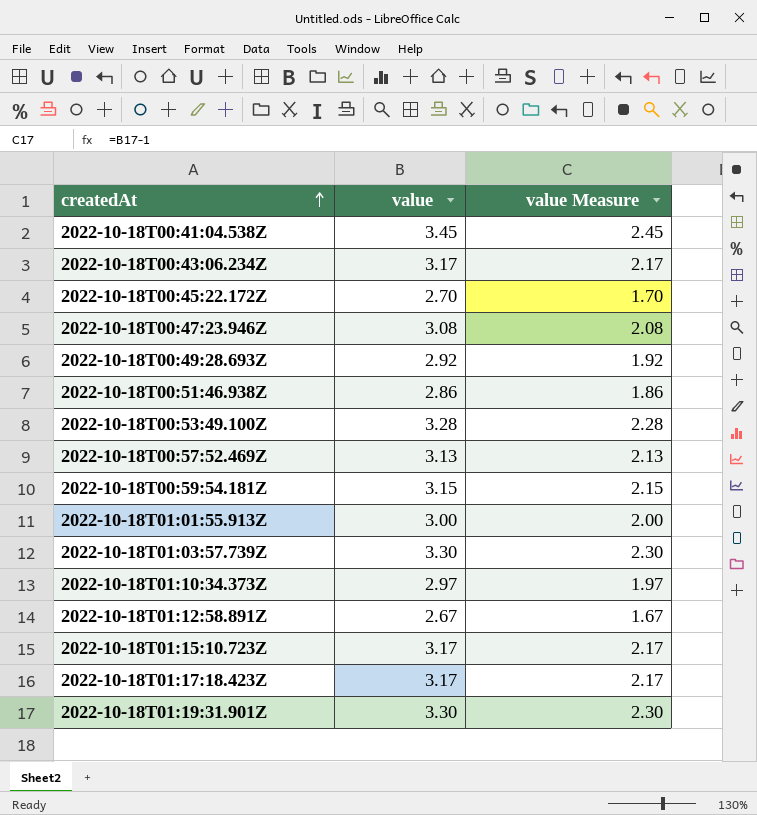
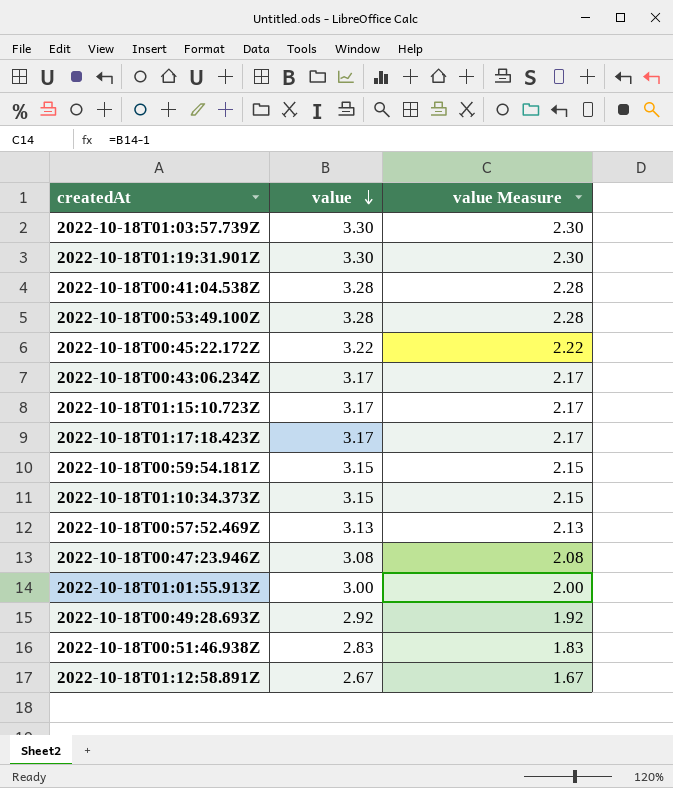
row order: createdAt ascending -> value descending
2022-10-18T00:41:04.538Z | value: 3.45 -> 3.28
2022-10-18T00:41:04.538Z | value Measure: 2.45 -> 2.28
2022-10-18T00:45:22.172Z | value: 2.70 -> 3.22
2022-10-18T00:45:22.172Z | value Measure: 1.70 -> 2.22
2022-10-18T01:10:34.373Z | value: 2.97 -> 3.15
2022-10-18T01:10:34.373Z | value Measure: 1.97 -> 2.15
2022-10-18T00:51:46.938Z | value: 2.86 -> 2.83
2022-10-18T00:51:46.938Z | value Measure: 1.86 -> 1.83

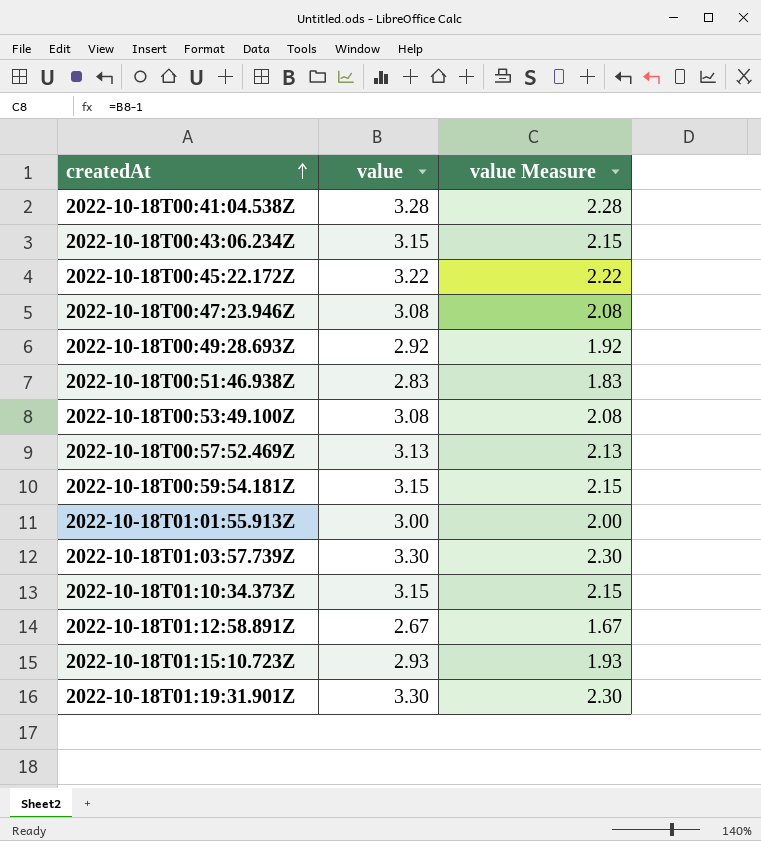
row order: value descending -> createdAt ascending
row 2022-10-18T01:17:18.423Z: 3.17 | 2.17 -> none
2022-10-18T00:43:06.234Z | value: 3.17 -> 3.15
2022-10-18T00:43:06.234Z | value Measure: 2.17 -> 2.15
2022-10-18T00:53:49.100Z | value: 3.28 -> 3.08
2022-10-18T00:53:49.100Z | value Measure: 2.28 -> 2.08
2022-10-18T01:15:10.723Z | value: 3.17 -> 2.93
2022-10-18T01:15:10.723Z | value Measure: 2.17 -> 1.93

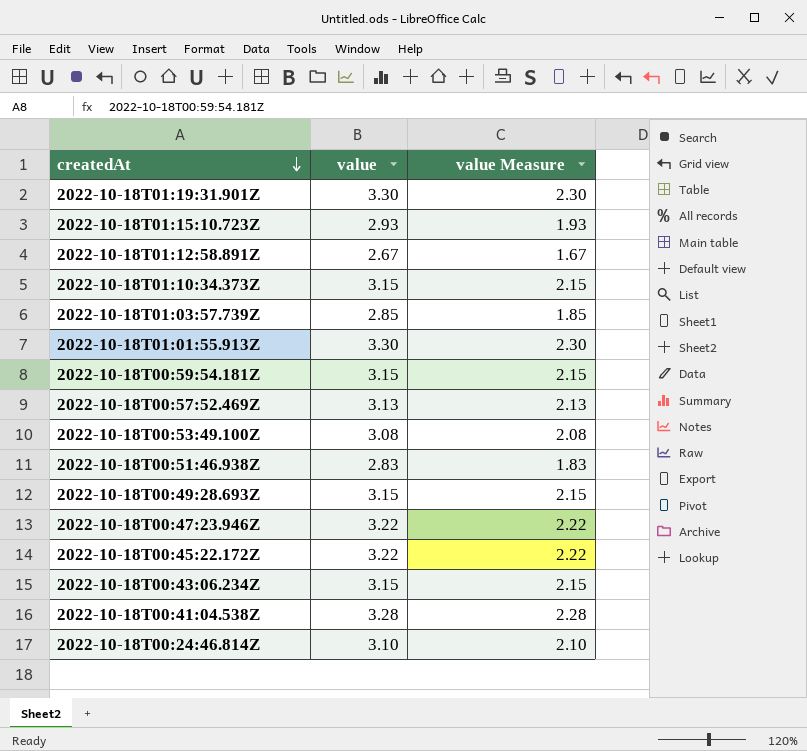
row order: createdAt ascending -> createdAt descending
2022-10-18T01:03:57.739Z | value: 3.30 -> 2.85
2022-10-18T01:03:57.739Z | value Measure: 2.30 -> 1.85
2022-10-18T01:01:55.913Z | value: 3.00 -> 3.30
2022-10-18T01:01:55.913Z | value Measure: 2.00 -> 2.30
2022-10-18T00:49:28.693Z | value: 2.92 -> 3.15
2022-10-18T00:49:28.693Z | value Measure: 1.92 -> 2.15
2022-10-18T00:47:23.946Z | value: 3.08 -> 3.22
2022-10-18T00:47:23.946Z | value Measure: 2.08 -> 2.22
row 2022-10-18T00:24:46.814Z: none -> 3.10 | 2.10

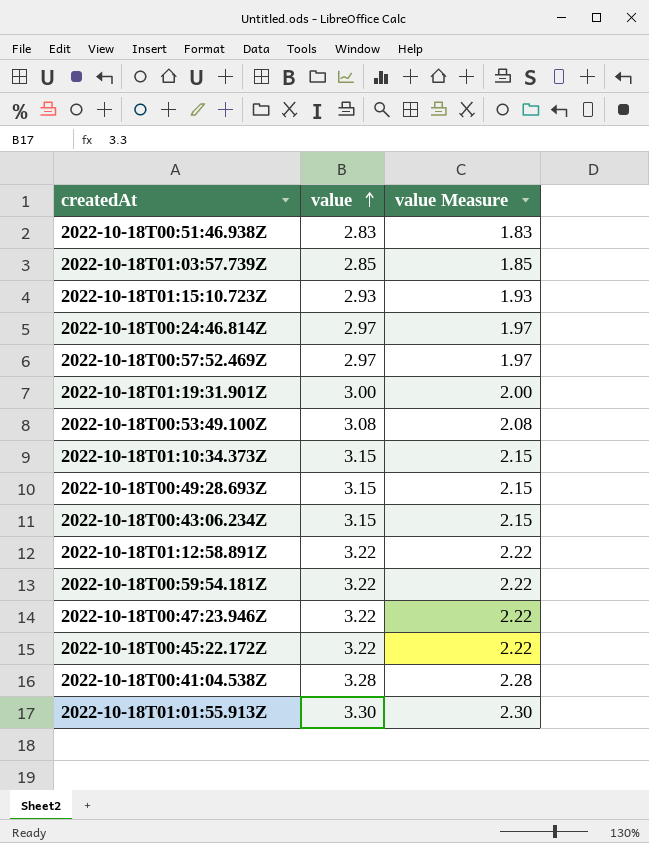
row order: createdAt descending -> value ascending
2022-10-18T00:24:46.814Z | value: 3.10 -> 2.97
2022-10-18T00:24:46.814Z | value Measure: 2.10 -> 1.97
2022-10-18T00:57:52.469Z | value: 3.13 -> 2.97
2022-10-18T00:57:52.469Z | value Measure: 2.13 -> 1.97
2022-10-18T01:19:31.901Z | value: 3.30 -> 3.00
2022-10-18T01:19:31.901Z | value Measure: 2.30 -> 2.00
2022-10-18T01:12:58.891Z | value: 2.67 -> 3.22
2022-10-18T01:12:58.891Z | value Measure: 1.67 -> 2.22
2022-10-18T00:59:54.181Z | value: 3.15 -> 3.22
2022-10-18T00:59:54.181Z | value Measure: 2.15 -> 2.22

